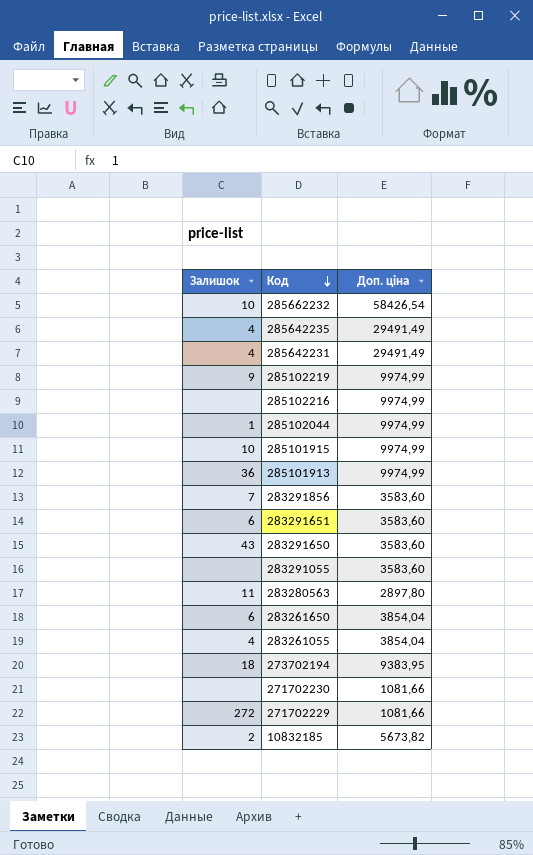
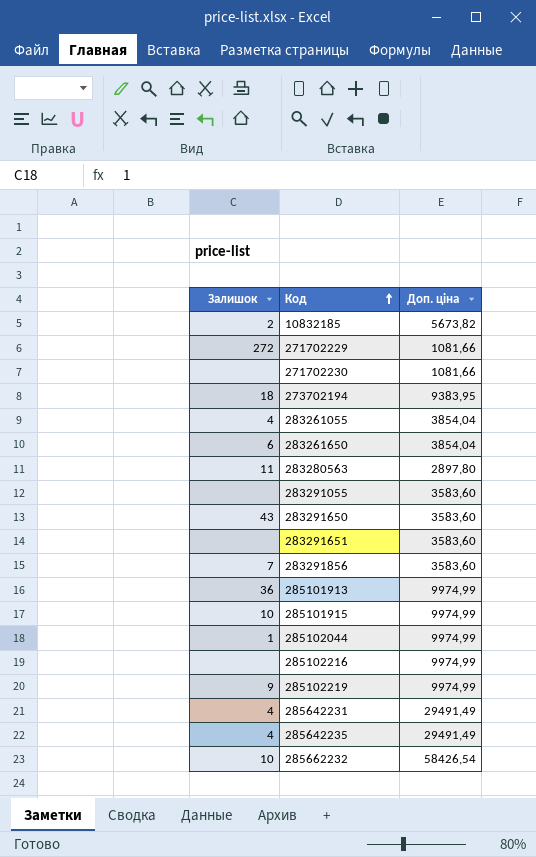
row order: Код descending -> Код ascending
283291651 | Залишок: 6 -> none

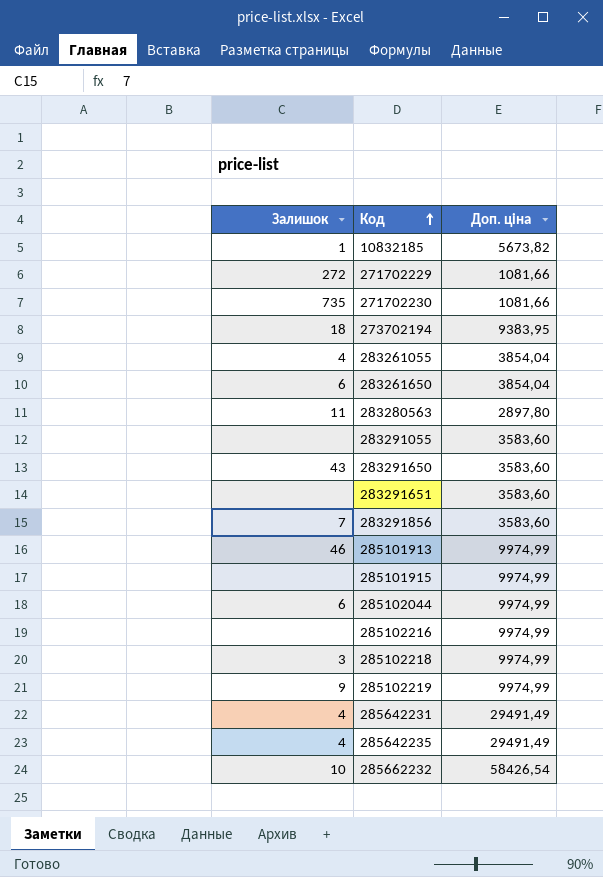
10832185 | Залишок: 2 -> 1
271702230 | Залишок: none -> 735
285101913 | Залишок: 36 -> 46
285101915 | Залишок: 10 -> none
285102044 | Залишок: 1 -> 6
row 285102218: none -> 3 | 9974,99

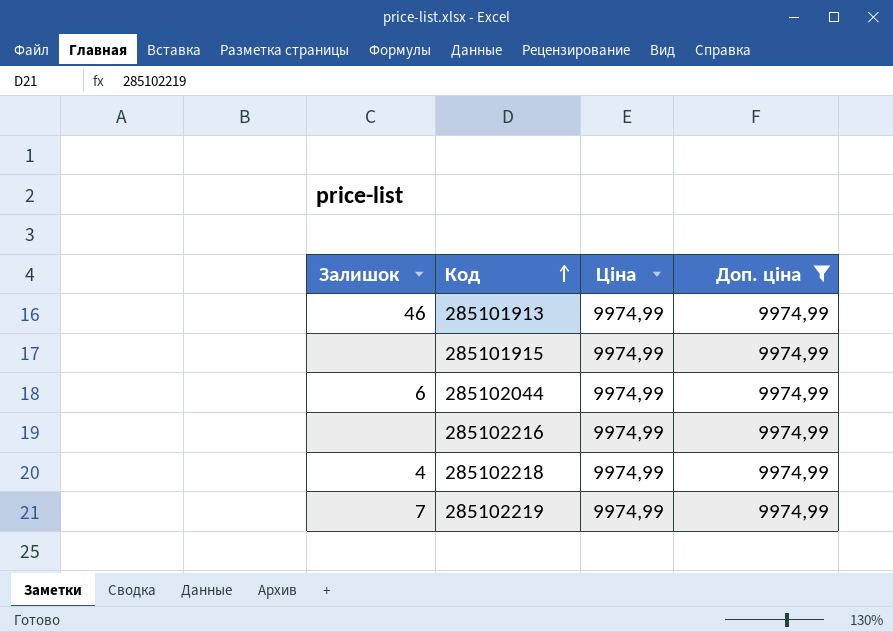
filter: none -> Доп. ціна = 9974,99
column Ціна | position: none -> 3
285102218 | Залишок: 3 -> 4
285102219 | Залишок: 9 -> 7

